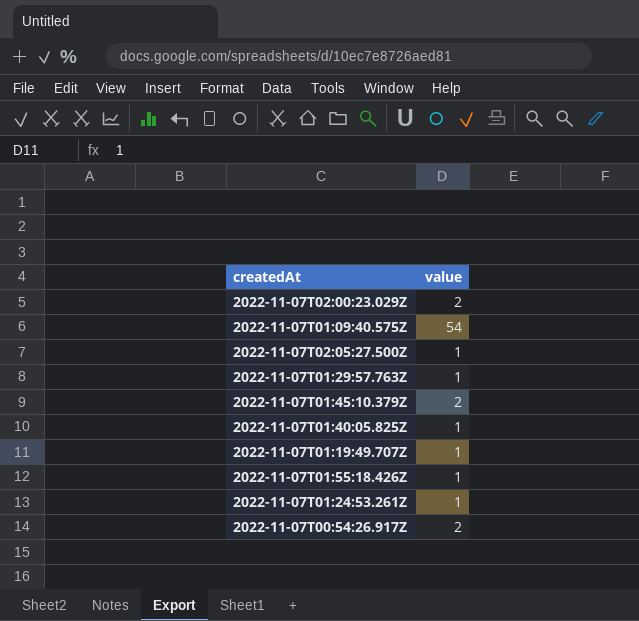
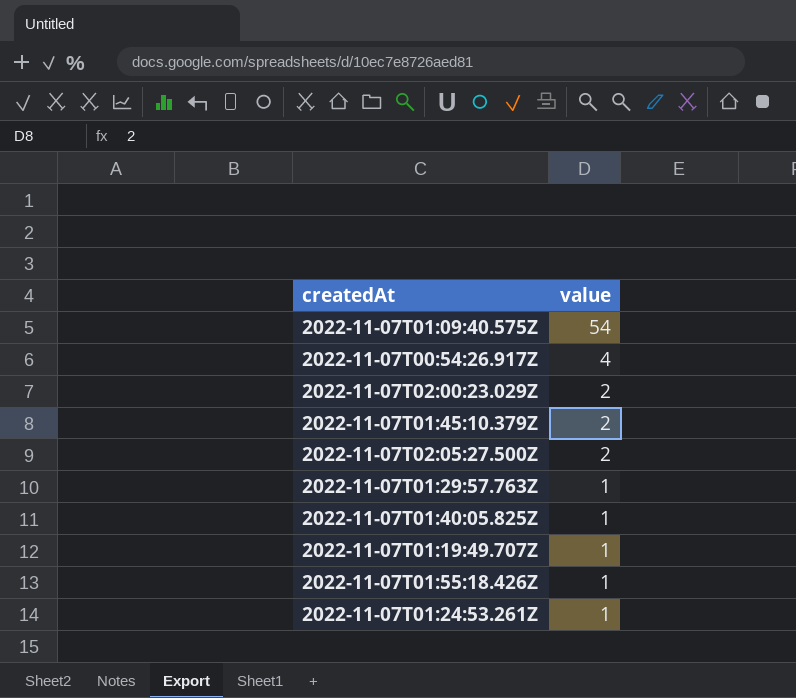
row order: none -> value descending
2022-11-07T00:54:26.917Z | value: 2 -> 4
2022-11-07T02:05:27.500Z | value: 1 -> 2

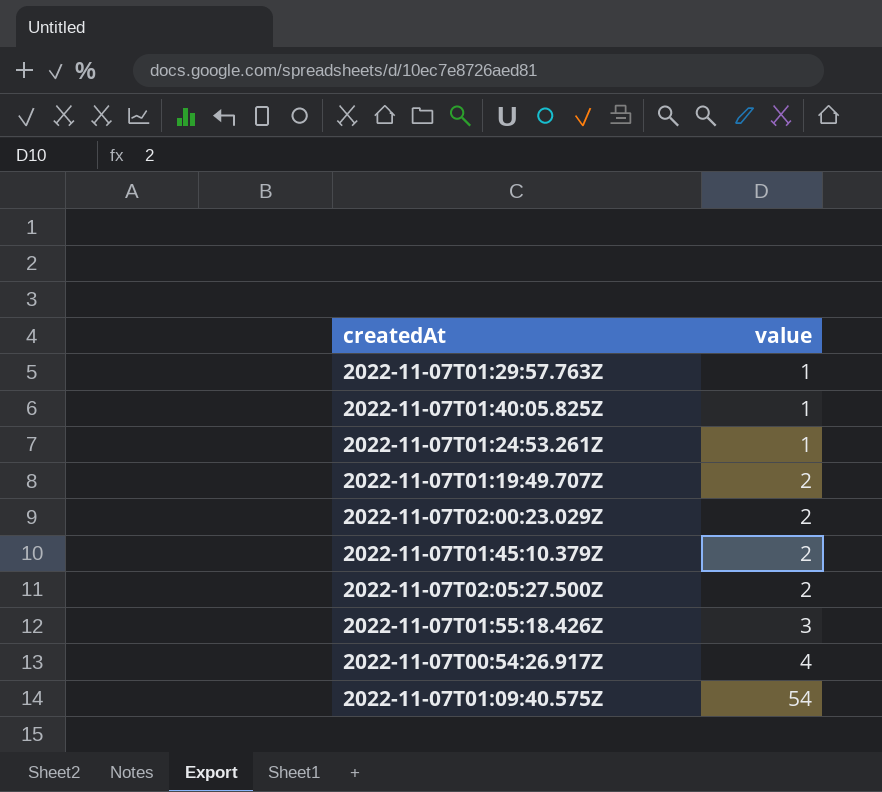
row order: value descending -> value ascending
2022-11-07T01:19:49.707Z | value: 1 -> 2
2022-11-07T01:55:18.426Z | value: 1 -> 3

